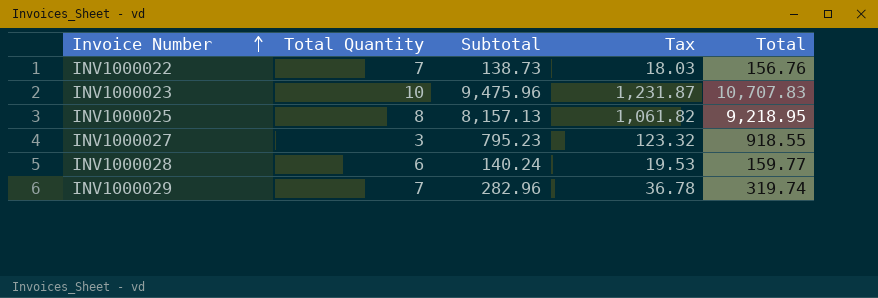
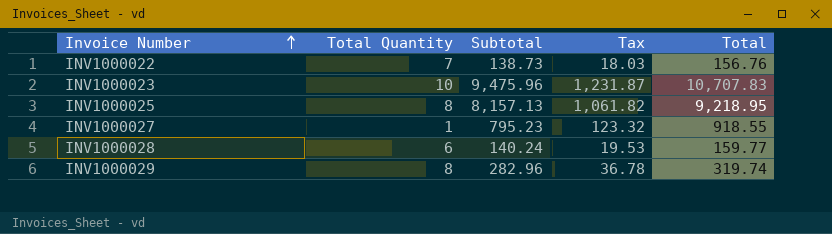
INV1000027 | Total Quantity: 3 -> 1
INV1000029 | Total Quantity: 7 -> 8

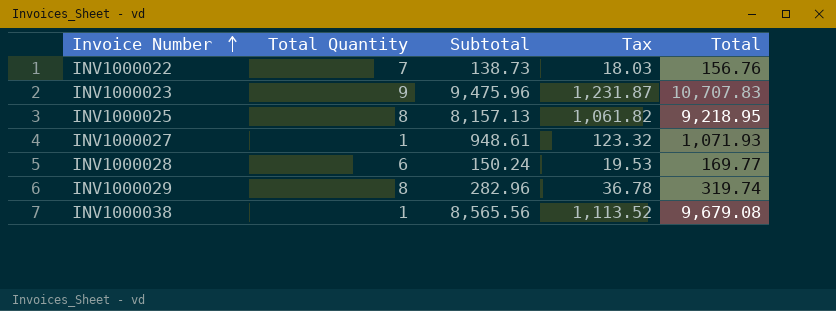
INV1000023 | Total Quantity: 10 -> 9
INV1000027 | Subtotal: 795.23 -> 948.61
INV1000027 | Total: 918.55 -> 1,071.93
INV1000028 | Subtotal: 140.24 -> 150.24
INV1000028 | Total: 159.77 -> 169.77
row INV1000038: none -> 1 | 8,565.56 | 1,113.52 | 9,679.08

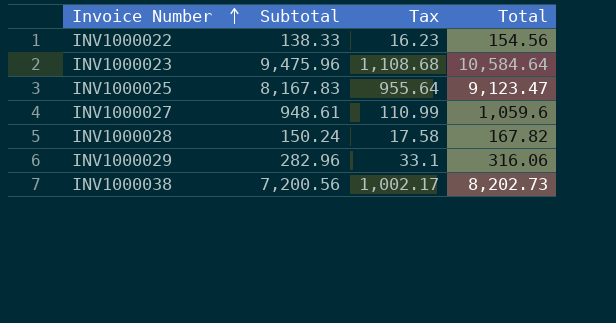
column Total Quantity | position: 2 -> none
INV1000022 | Subtotal: 138.73 -> 138.33
INV1000022 | Tax: 18.03 -> 16.23
INV1000022 | Total: 156.76 -> 154.56
INV1000023 | Tax: 1,231.87 -> 1,108.68
INV1000023 | Total: 10,707.83 -> 10,584.64
INV1000025 | Subtotal: 8,157.13 -> 8,167.83
INV1000025 | Tax: 1,061.82 -> 955.64
INV1000025 | Total: 9,218.95 -> 9,123.47
INV1000027 | Tax: 123.32 -> 110.99
INV1000027 | Total: 1,071.93 -> 1,059.6
INV1000028 | Tax: 19.53 -> 17.58
INV1000028 | Total: 169.77 -> 167.82
INV1000029 | Tax: 36.78 -> 33.1
INV1000029 | Total: 319.74 -> 316.06
INV1000038 | Subtotal: 8,565.56 -> 7,200.56
INV1000038 | Tax: 1,113.52 -> 1,002.17
INV1000038 | Total: 9,679.08 -> 8,202.73

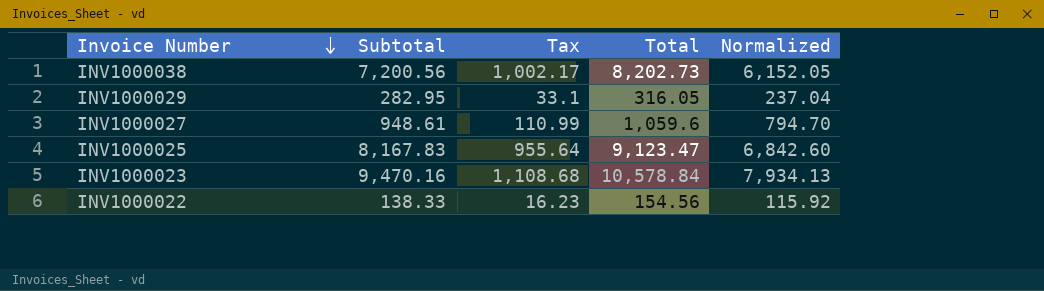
row order: Invoice Number ascending -> Invoice Number descending
column Normalized | formula: none -> [Total] * 0.75
row INV1000028: 150.24 | 17.58 | 167.82 -> none
INV1000029 | Subtotal: 282.96 -> 282.95
INV1000029 | Total: 316.06 -> 316.05
INV1000023 | Subtotal: 9,475.96 -> 9,470.16
INV1000023 | Total: 10,584.64 -> 10,578.84

